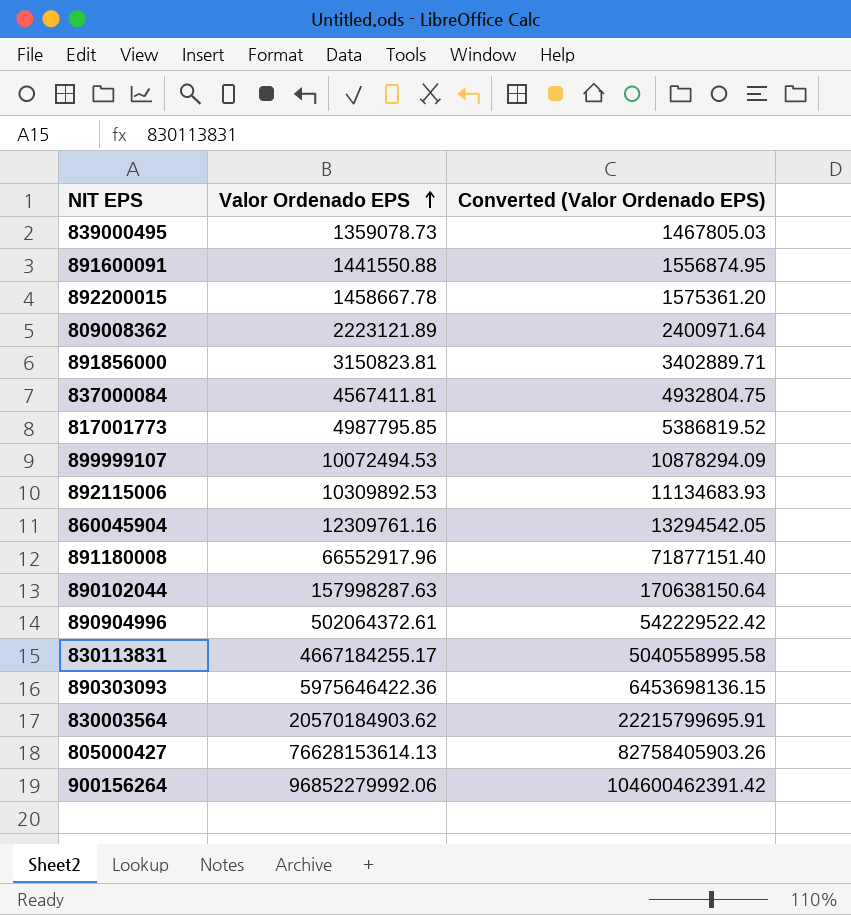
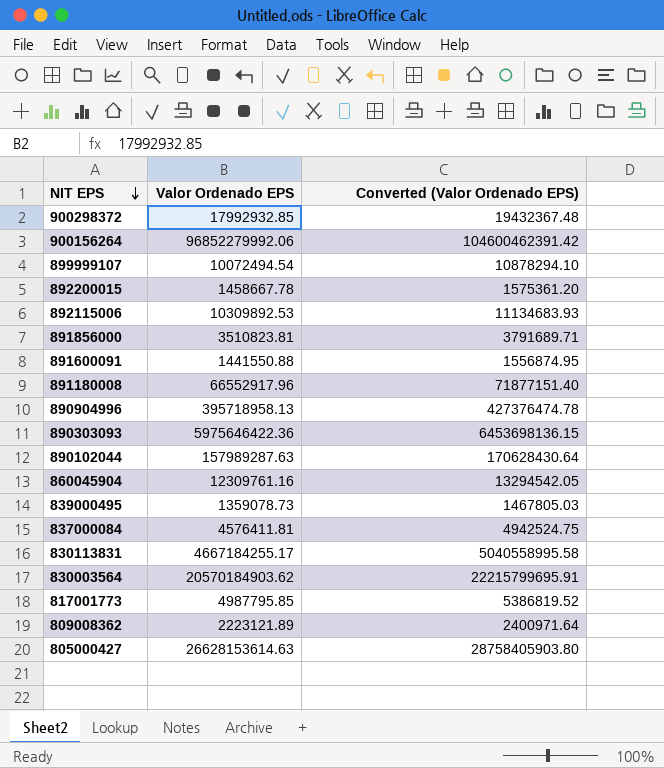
row order: Valor Ordenado EPS ascending -> NIT EPS descending
row 900298372: none -> 17992932.85 | 19432367.48
899999107 | Valor Ordenado EPS: 10072494.53 -> 10072494.54
899999107 | Converted (Valor Ordenado EPS): 10878294.09 -> 10878294.10
891856000 | Valor Ordenado EPS: 3150823.81 -> 3510823.81
891856000 | Converted (Valor Ordenado EPS): 3402889.71 -> 3791689.71
890904996 | Valor Ordenado EPS: 502064372.61 -> 395718958.13
890904996 | Converted (Valor Ordenado EPS): 542229522.42 -> 427376474.78
890102044 | Valor Ordenado EPS: 157998287.63 -> 157989287.63
890102044 | Converted (Valor Ordenado EPS): 170638150.64 -> 170628430.64
837000084 | Valor Ordenado EPS: 4567411.81 -> 4576411.81
837000084 | Converted (Valor Ordenado EPS): 4932804.75 -> 4942524.75
805000427 | Valor Ordenado EPS: 76628153614.13 -> 26628153614.63
805000427 | Converted (Valor Ordenado EPS): 82758405903.26 -> 28758405903.80

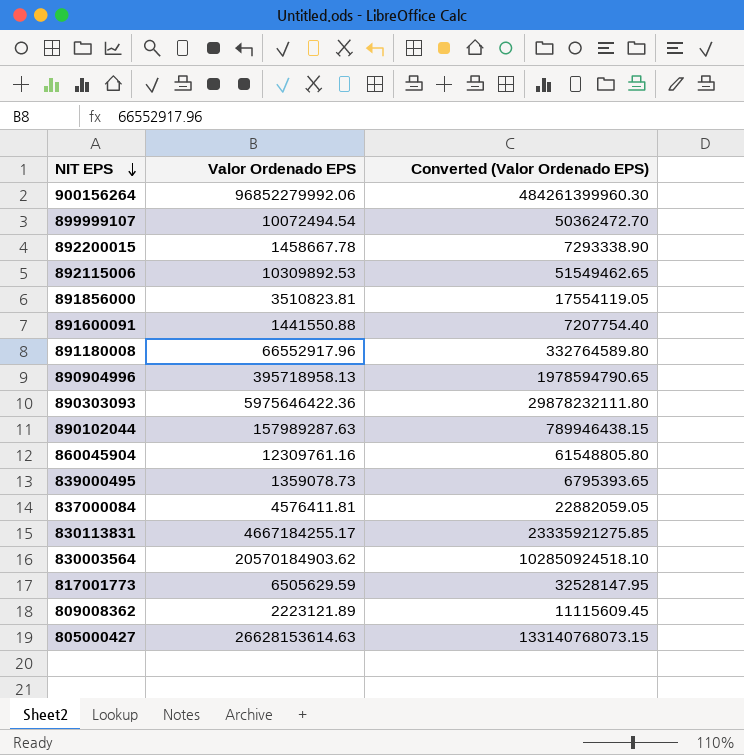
column Converted (Valor Ordenado EPS) | formula: [Valor Ordenado EPS] * 1.08 -> [Valor Ordenado EPS] * 5
row 900298372: 17992932.85 | 19432367.48 -> none
817001773 | Valor Ordenado EPS: 4987795.85 -> 6505629.59

